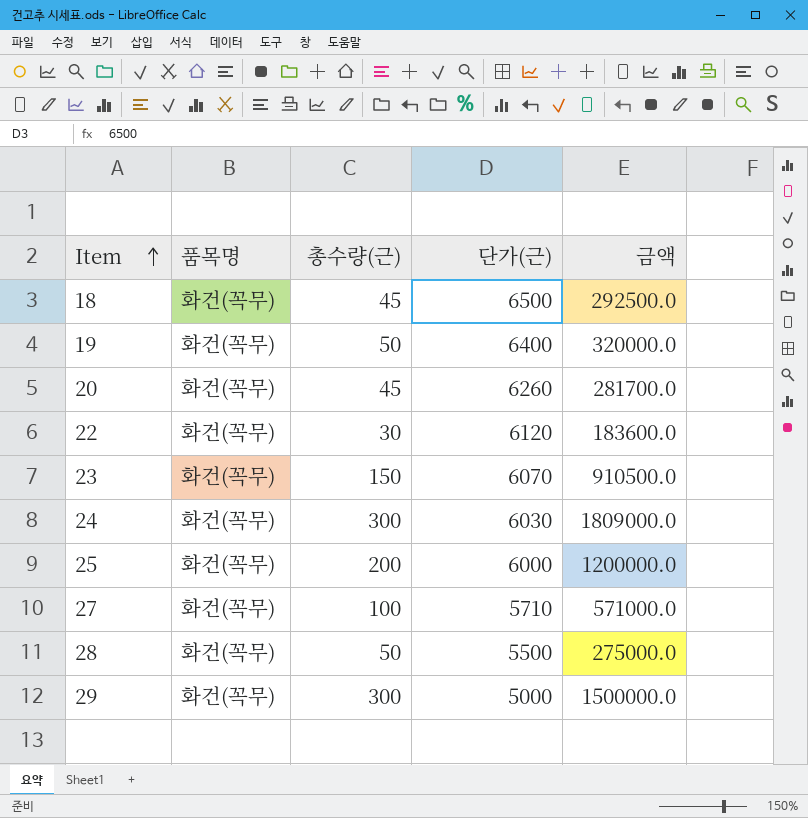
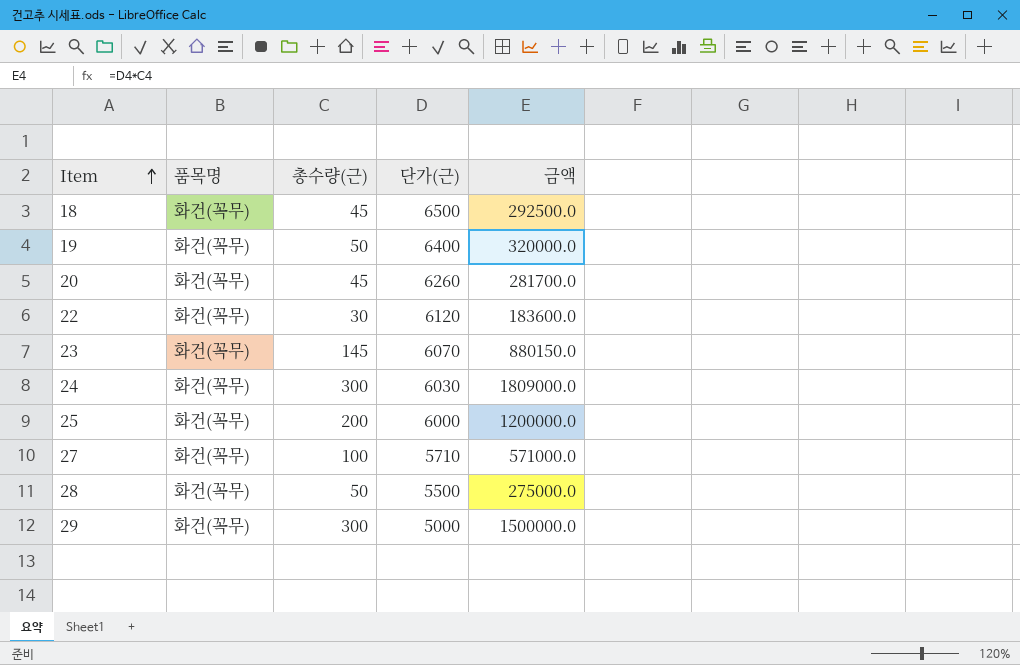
23 | 총수량(근): 150 -> 145
23 | 금액: 910500.0 -> 880150.0

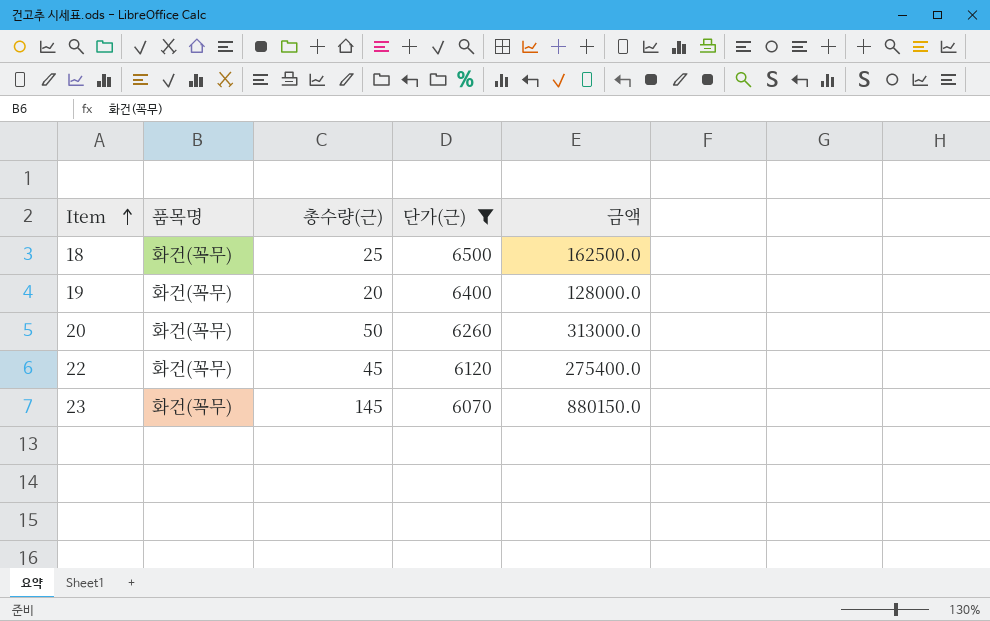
filter: none -> 단가(근) >= 6070
18 | 총수량(근): 45 -> 25
18 | 금액: 292500.0 -> 162500.0
19 | 총수량(근): 50 -> 20
19 | 금액: 320000.0 -> 128000.0
20 | 총수량(근): 45 -> 50
20 | 금액: 281700.0 -> 313000.0
22 | 총수량(근): 30 -> 45
22 | 금액: 183600.0 -> 275400.0

